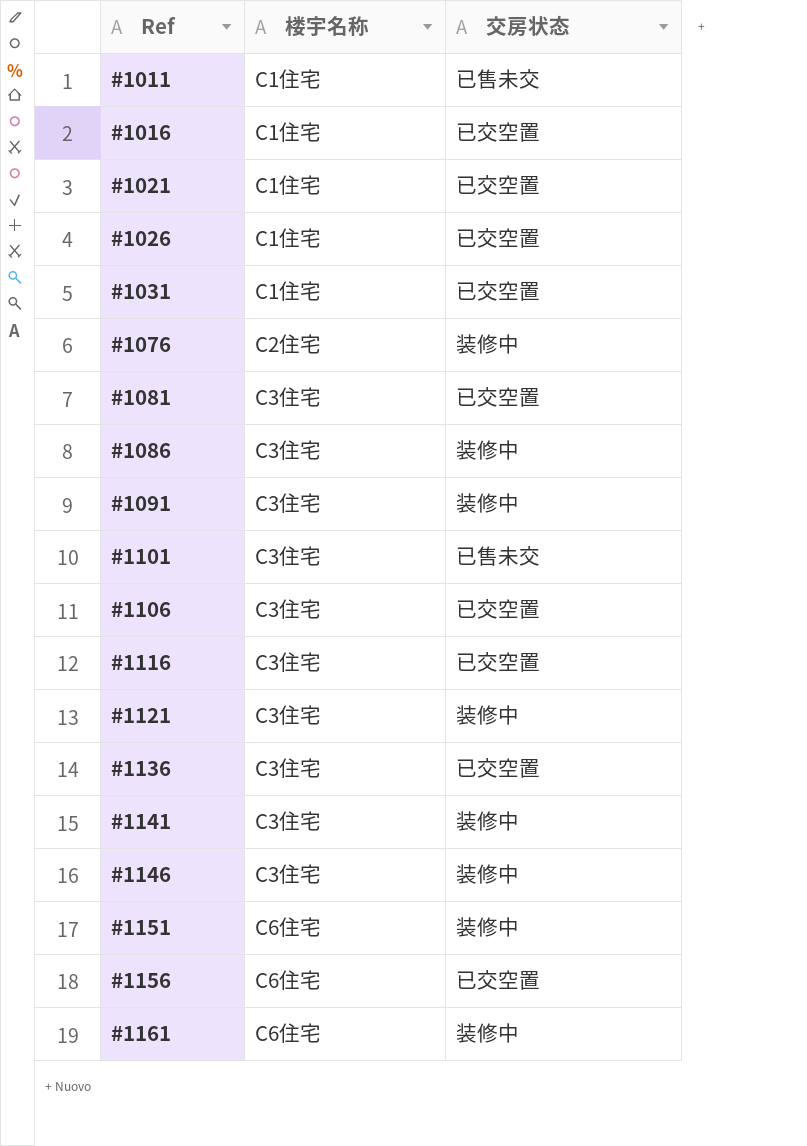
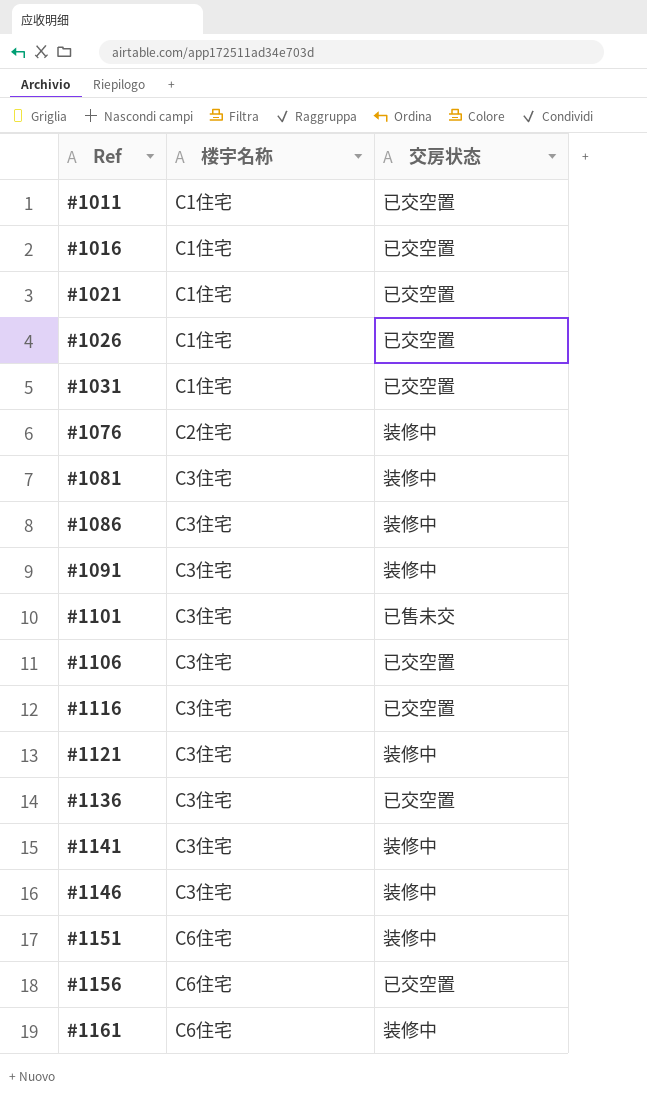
#1011 | 交房状态: 已售未交 -> 已交空置
#1081 | 交房状态: 已交空置 -> 装修中

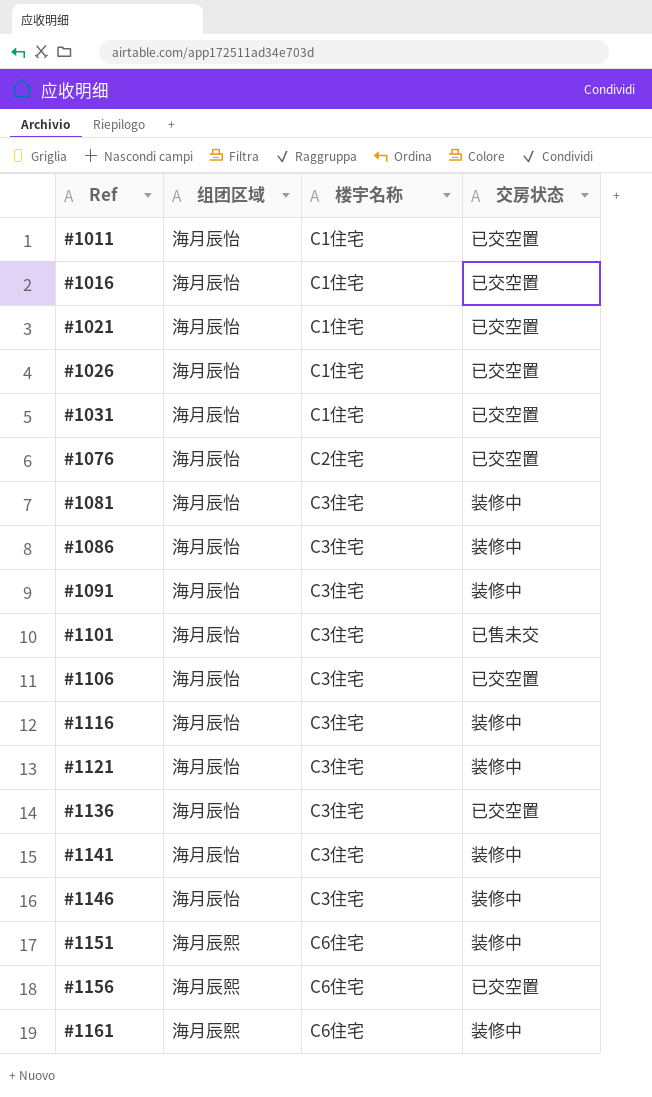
column 组团区域 | position: none -> 2
#1076 | 交房状态: 装修中 -> 已交空置
#1116 | 交房状态: 已交空置 -> 装修中

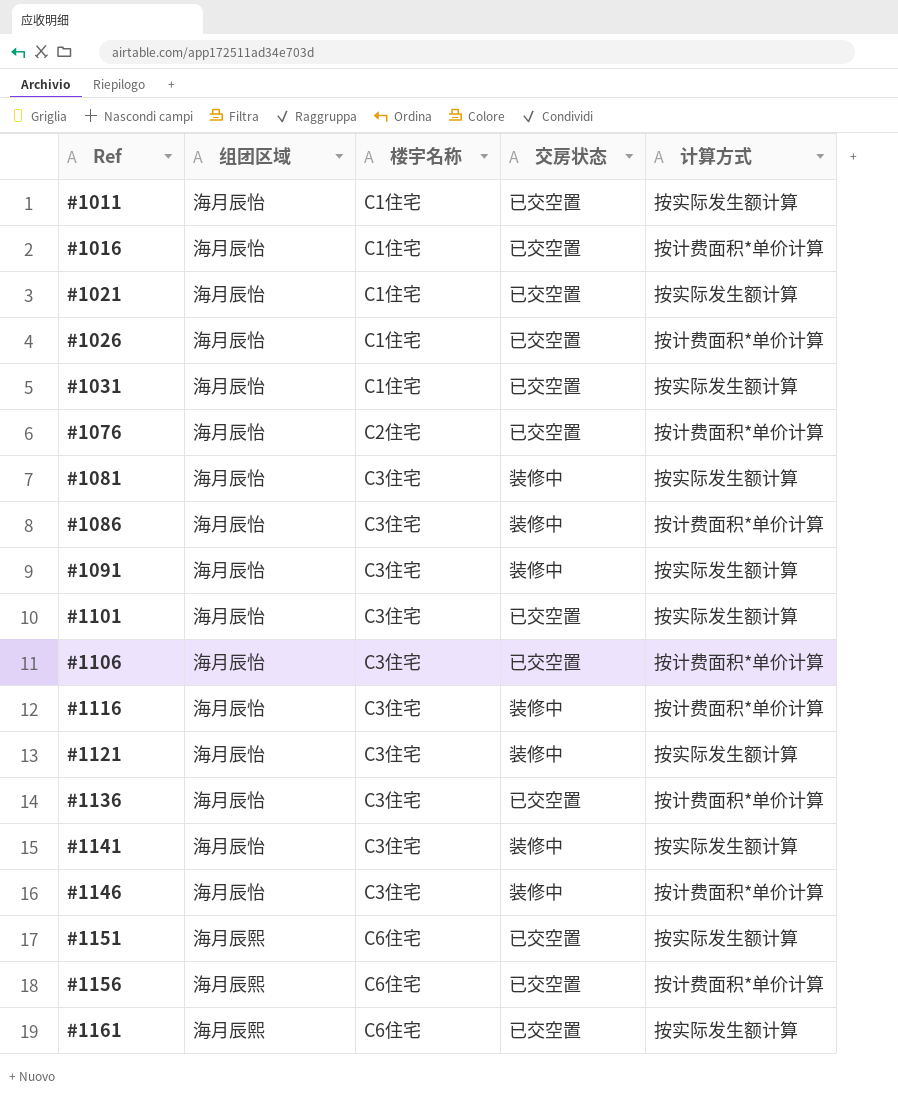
column 计算方式 | position: none -> 5
#1101 | 交房状态: 已售未交 -> 已交空置
#1151 | 交房状态: 装修中 -> 已交空置
#1161 | 交房状态: 装修中 -> 已交空置

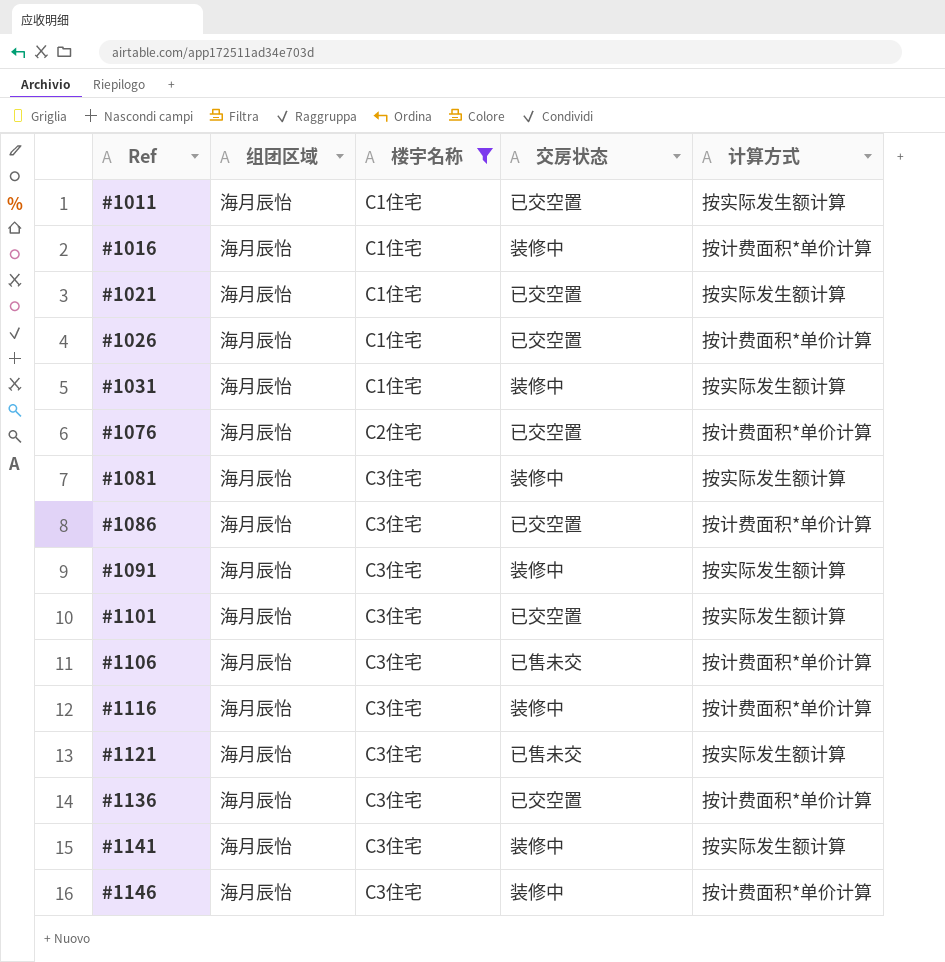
filter: none -> 楼宇名称 != C6住宅
#1016 | 交房状态: 已交空置 -> 装修中
#1031 | 交房状态: 已交空置 -> 装修中
#1086 | 交房状态: 装修中 -> 已交空置
#1106 | 交房状态: 已交空置 -> 已售未交
#1121 | 交房状态: 装修中 -> 已售未交

